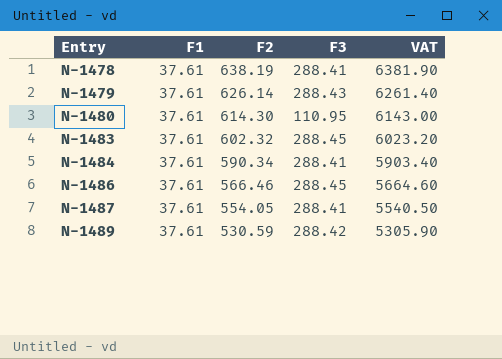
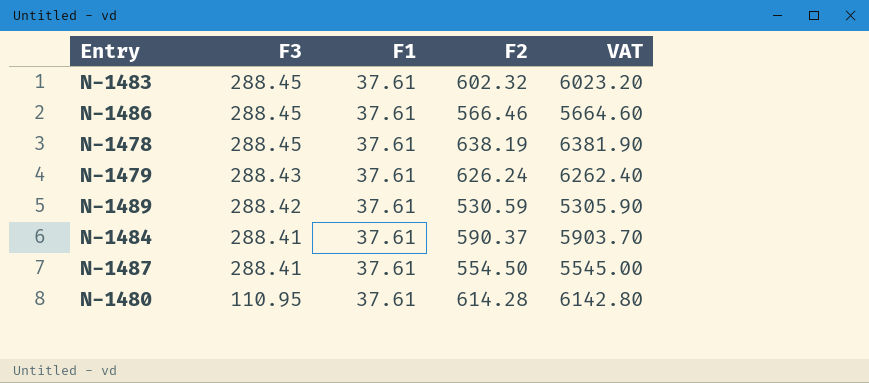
row order: Entry ascending -> F3 descending
column F3 | position: 4 -> 2
N-1478 | F3: 288.41 -> 288.45
N-1479 | F2: 626.14 -> 626.24
N-1479 | VAT: 6261.40 -> 6262.40
N-1484 | F2: 590.34 -> 590.37
N-1484 | VAT: 5903.40 -> 5903.70
N-1487 | F2: 554.05 -> 554.50
N-1487 | VAT: 5540.50 -> 5545.00
N-1480 | F2: 614.30 -> 614.28
N-1480 | VAT: 6143.00 -> 6142.80

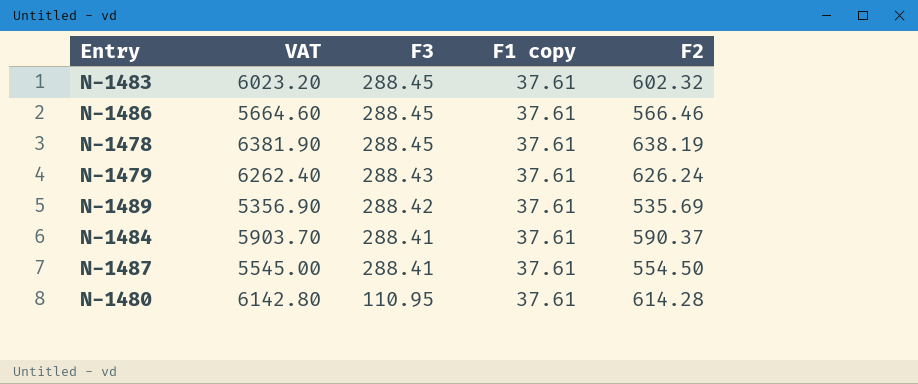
column VAT | position: 5 -> 2
column name: F1 -> F1 copy
N-1489 | VAT: 5305.90 -> 5356.90
N-1489 | F2: 530.59 -> 535.69

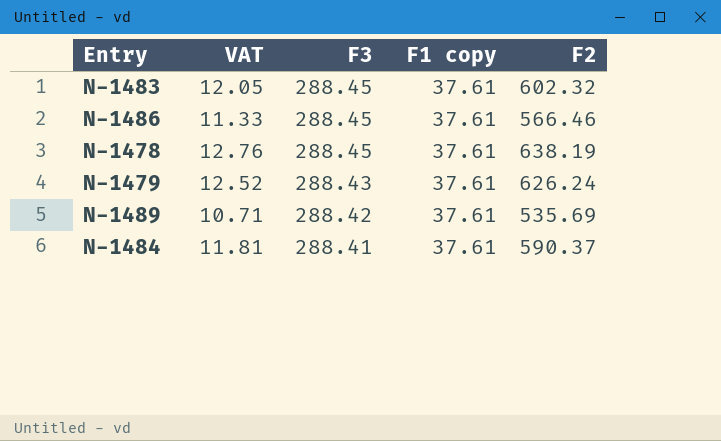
column VAT | formula: [F2] * 10 -> [F2] * 0.02
row N-1487: 5545.00 | 288.41 | 37.61 | 554.50 -> none
row N-1480: 6142.80 | 110.95 | 37.61 | 614.28 -> none

